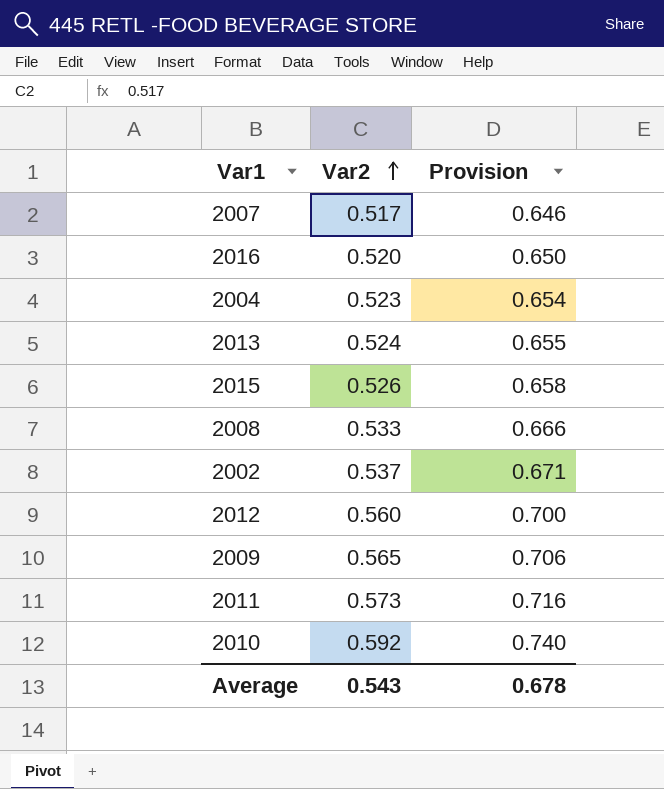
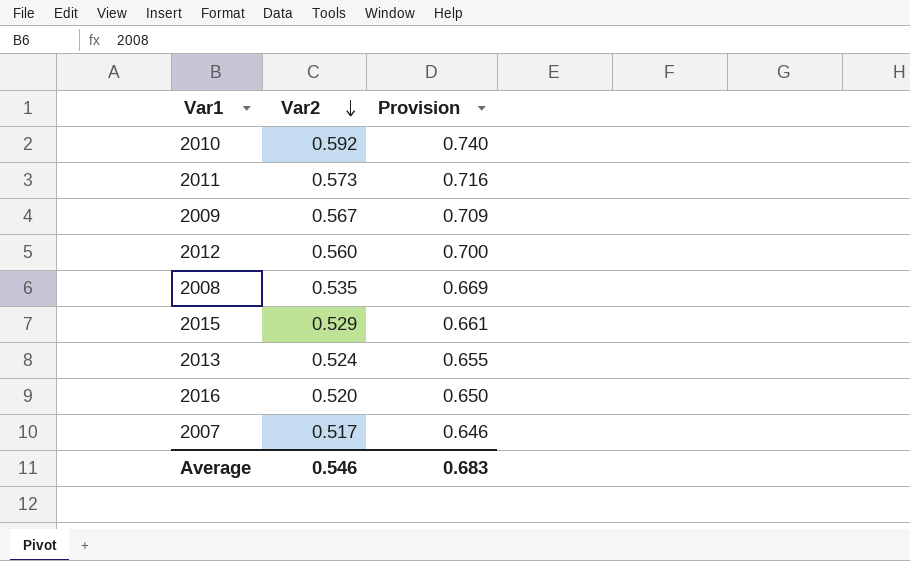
row order: Var2 ascending -> Var2 descending
row 2004: 0.523 | 0.654 -> none
row 2002: 0.537 | 0.671 -> none
2009 | Var2: 0.565 -> 0.567
2009 | Provision: 0.706 -> 0.709
2008 | Var2: 0.533 -> 0.535
2008 | Provision: 0.666 -> 0.669
2015 | Var2: 0.526 -> 0.529
2015 | Provision: 0.658 -> 0.661
Average | Var2: 0.543 -> 0.546
Average | Provision: 0.678 -> 0.683

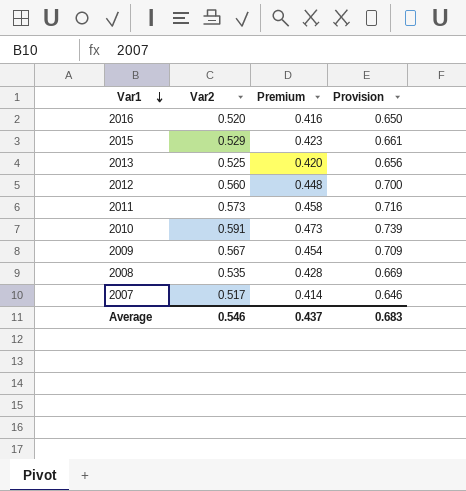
row order: Var2 descending -> Var1 descending
column Premium | formula: none -> [Var2] * 0.8
2013 | Var2: 0.524 -> 0.525
2013 | Provision: 0.655 -> 0.656
2010 | Var2: 0.592 -> 0.591
2010 | Provision: 0.740 -> 0.739

